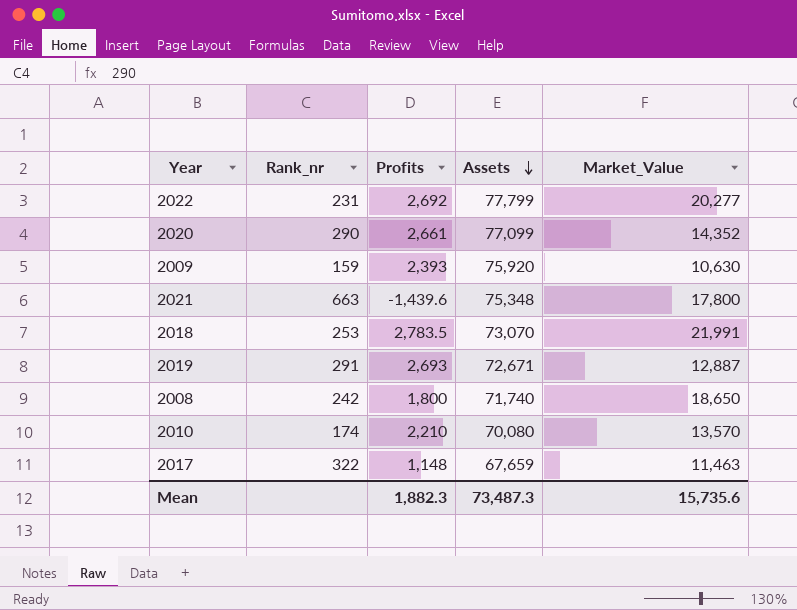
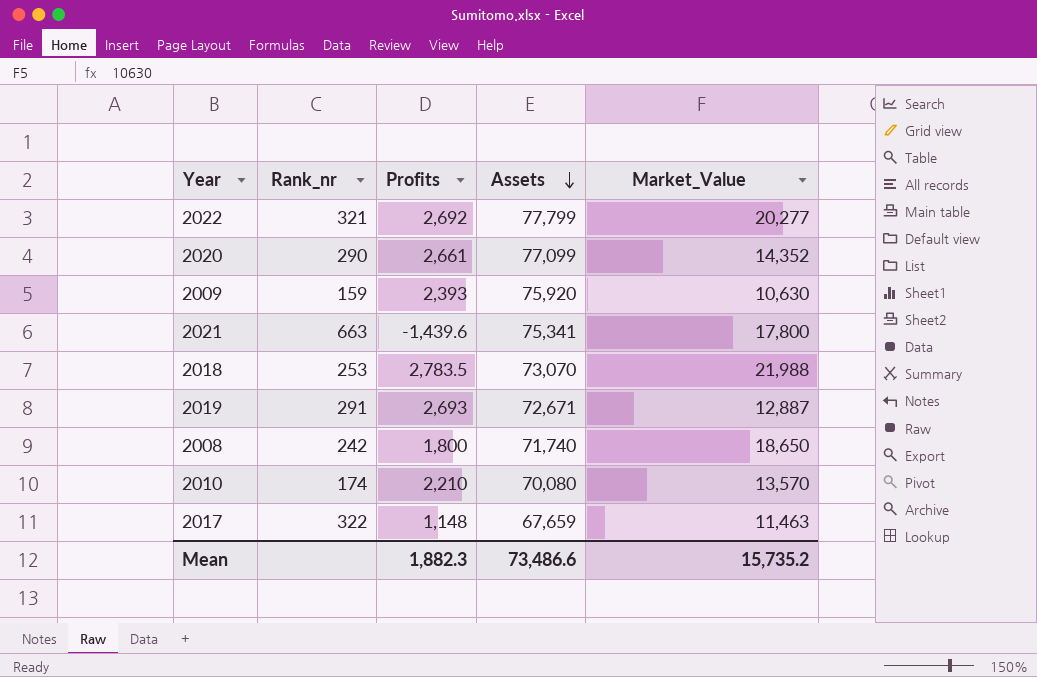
2022 | Rank_nr: 231 -> 321
2021 | Assets: 75,348 -> 75,341
2018 | Market_Value: 21,991 -> 21,988
Mean | Assets: 73,487.3 -> 73,486.6
Mean | Market_Value: 15,735.6 -> 15,735.2

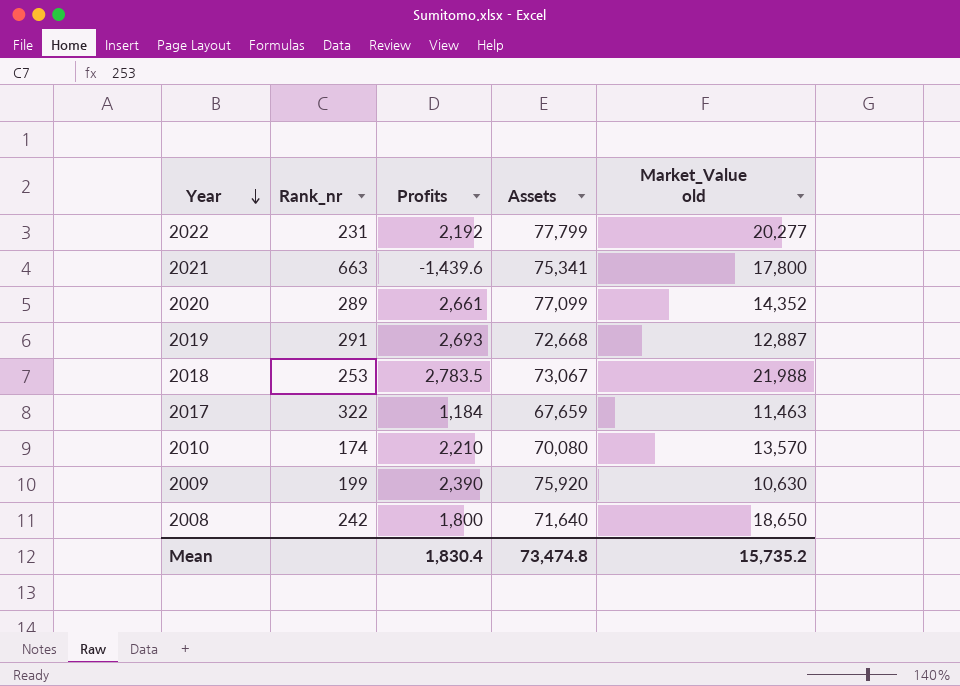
row order: Assets descending -> Year descending
column name: Market_Value -> Market_Value old
2022 | Rank_nr: 321 -> 231
2022 | Profits: 2,692 -> 2,192
2020 | Rank_nr: 290 -> 289
2019 | Assets: 72,671 -> 72,668
2018 | Assets: 73,070 -> 73,067
2017 | Profits: 1,148 -> 1,184
2009 | Rank_nr: 159 -> 199
2009 | Profits: 2,393 -> 2,390
2008 | Assets: 71,740 -> 71,640
Mean | Profits: 1,882.3 -> 1,830.4
Mean | Assets: 73,486.6 -> 73,474.8

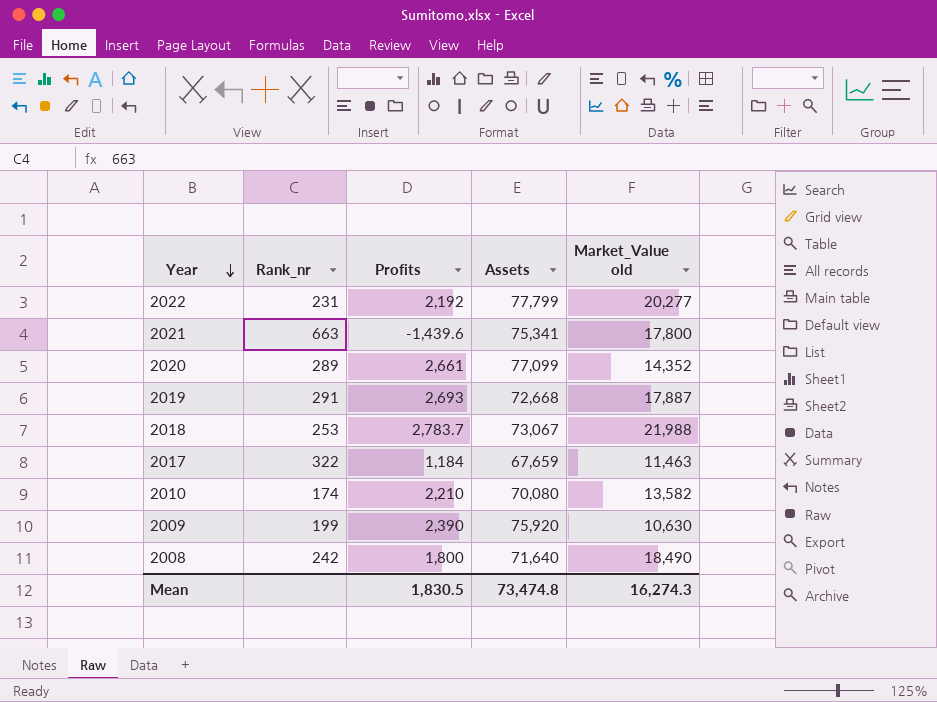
2019 | Market_Value old: 12,887 -> 17,887
2018 | Profits: 2,783.5 -> 2,783.7
2010 | Market_Value old: 13,570 -> 13,582
2008 | Market_Value old: 18,650 -> 18,490
Mean | Profits: 1,830.4 -> 1,830.5
Mean | Market_Value old: 15,735.2 -> 16,274.3

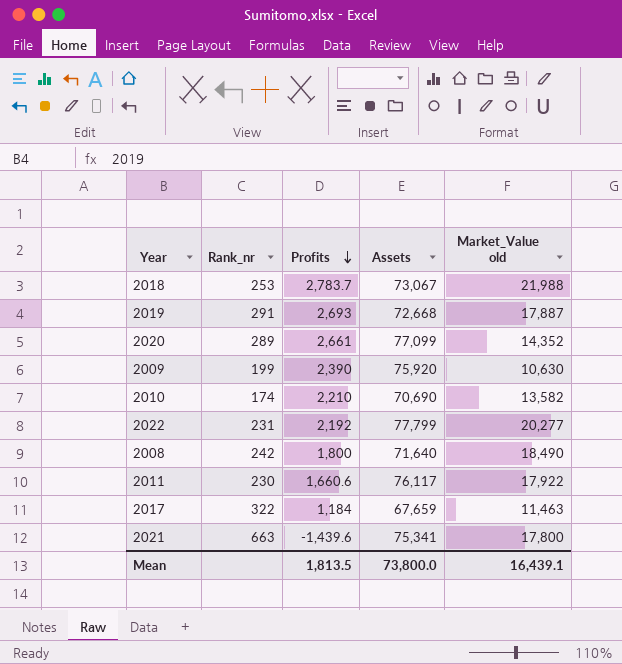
row order: Year descending -> Profits descending
2010 | Assets: 70,080 -> 70,690
row 2011: none -> 230 | 1,660.6 | 76,117 | 17,922
Mean | Profits: 1,830.5 -> 1,813.5
Mean | Assets: 73,474.8 -> 73,800.0
Mean | Market_Value old: 16,274.3 -> 16,439.1

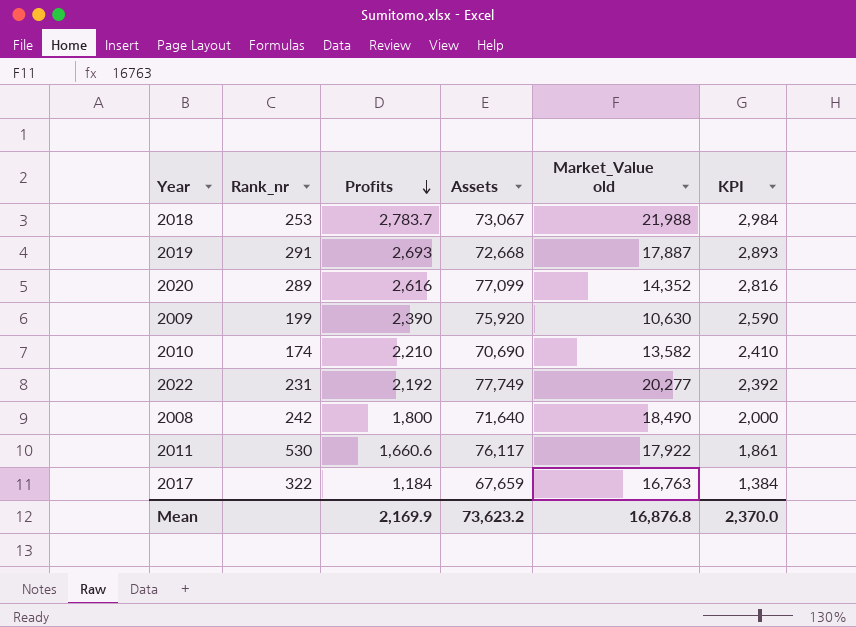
column KPI | formula: none -> [Profits] + 200
row 2021: 663 | -1,439.6 | 75,341 | 17,800 -> none
2020 | Profits: 2,661 -> 2,616
2022 | Assets: 77,799 -> 77,749
2011 | Rank_nr: 230 -> 530
2017 | Market_Value old: 11,463 -> 16,763
Mean | Profits: 1,813.5 -> 2,169.9
Mean | Assets: 73,800.0 -> 73,623.2
Mean | Market_Value old: 16,439.1 -> 16,876.8

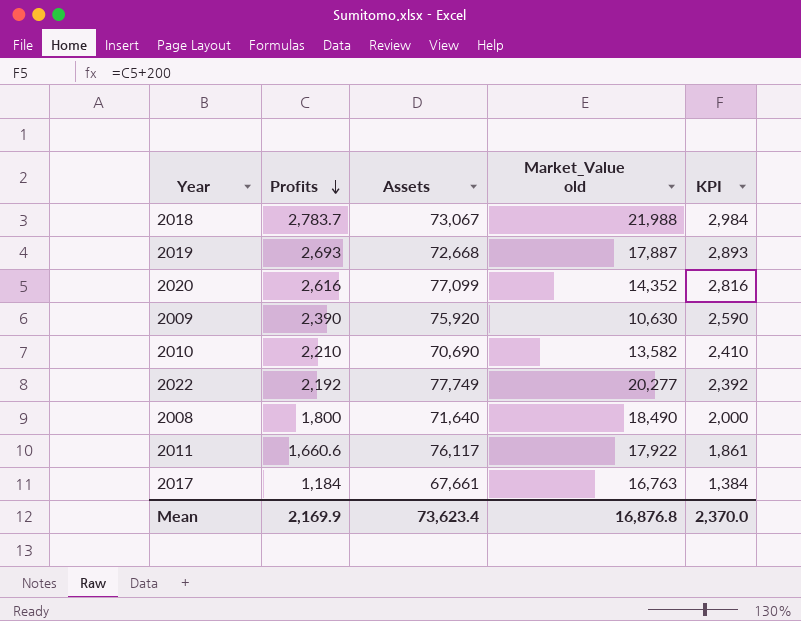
column Rank_nr | position: 2 -> none
2017 | Assets: 67,659 -> 67,661
Mean | Assets: 73,623.2 -> 73,623.4

